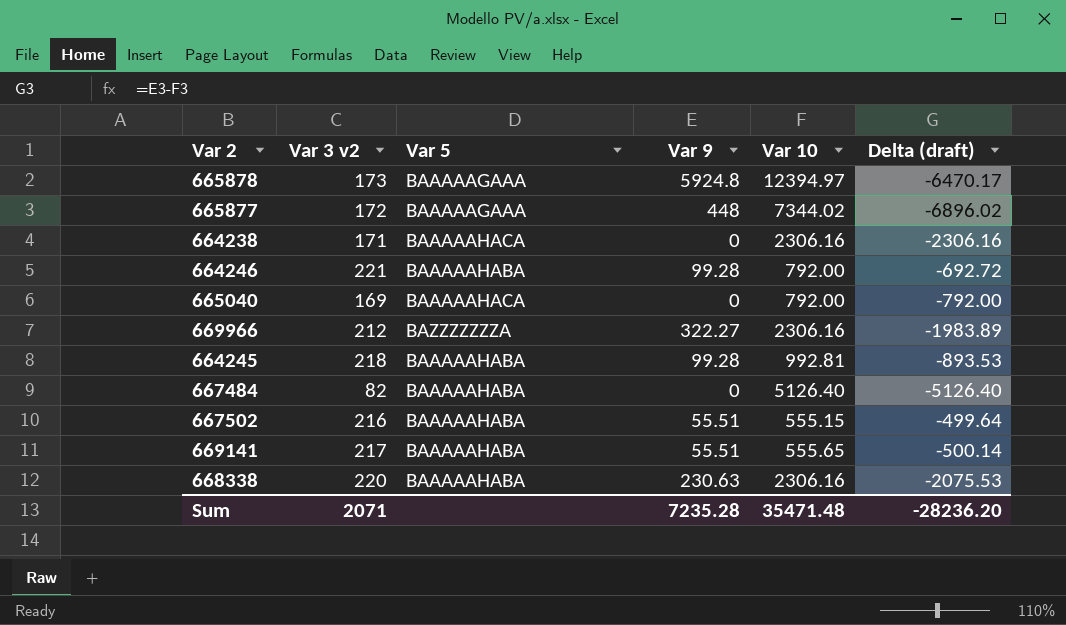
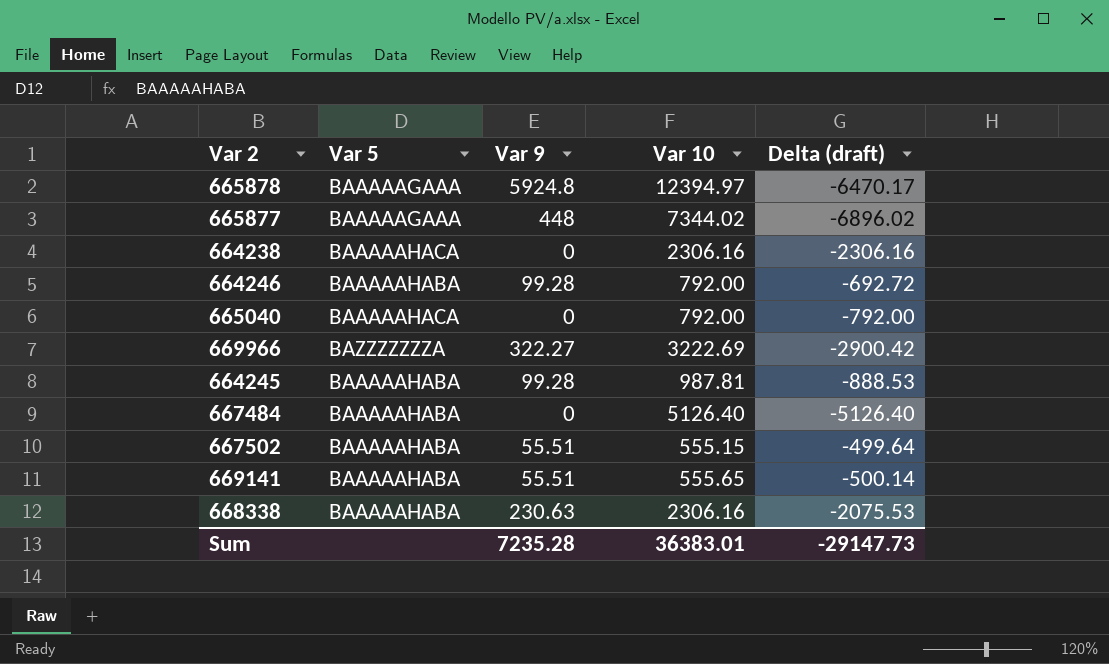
column Var 3 v2 | position: 2 -> none
669966 | Var 10: 2306.16 -> 3222.69
669966 | Delta (draft): -1983.89 -> -2900.42
664245 | Var 10: 992.81 -> 987.81
664245 | Delta (draft): -893.53 -> -888.53
Sum | Var 10: 35471.48 -> 36383.01
Sum | Delta (draft): -28236.20 -> -29147.73

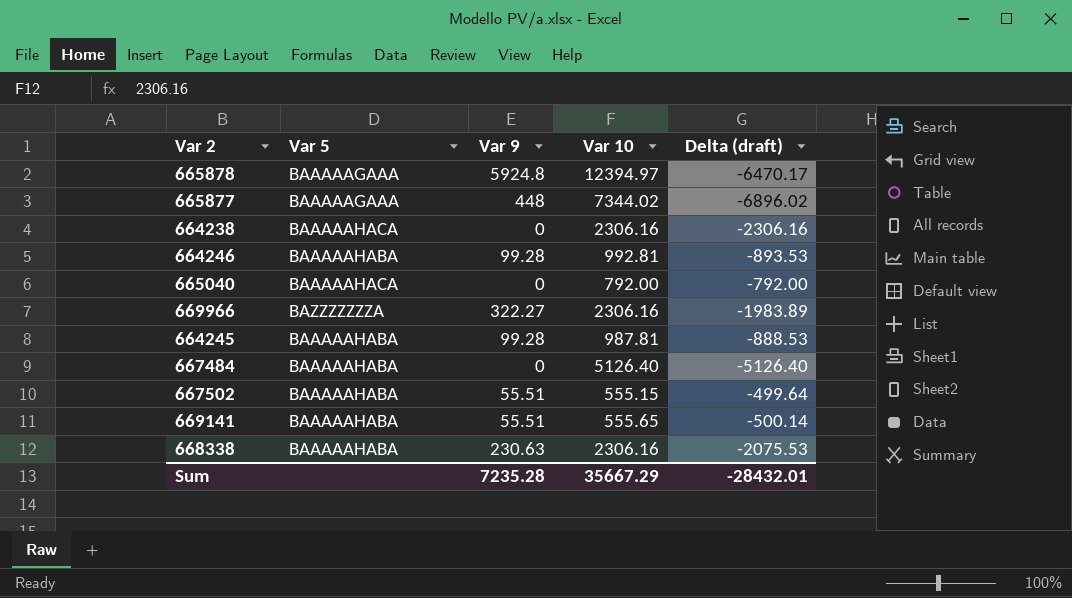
664246 | Var 10: 792.00 -> 992.81
664246 | Delta (draft): -692.72 -> -893.53
669966 | Var 10: 3222.69 -> 2306.16
669966 | Delta (draft): -2900.42 -> -1983.89
Sum | Var 10: 36383.01 -> 35667.29
Sum | Delta (draft): -29147.73 -> -28432.01

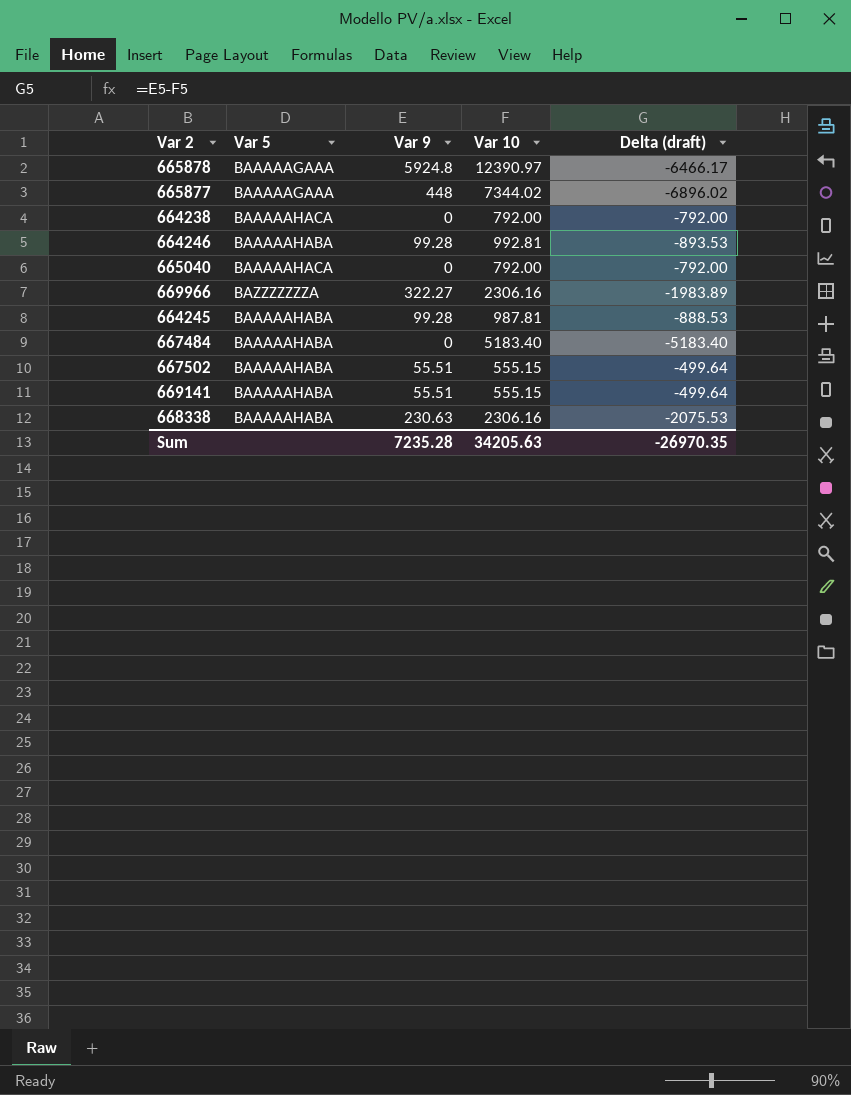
665878 | Var 10: 12394.97 -> 12390.97
665878 | Delta (draft): -6470.17 -> -6466.17
664238 | Var 10: 2306.16 -> 792.00
664238 | Delta (draft): -2306.16 -> -792.00
667484 | Var 10: 5126.40 -> 5183.40
667484 | Delta (draft): -5126.40 -> -5183.40
669141 | Var 10: 555.65 -> 555.15
669141 | Delta (draft): -500.14 -> -499.64
Sum | Var 10: 35667.29 -> 34205.63
Sum | Delta (draft): -28432.01 -> -26970.35

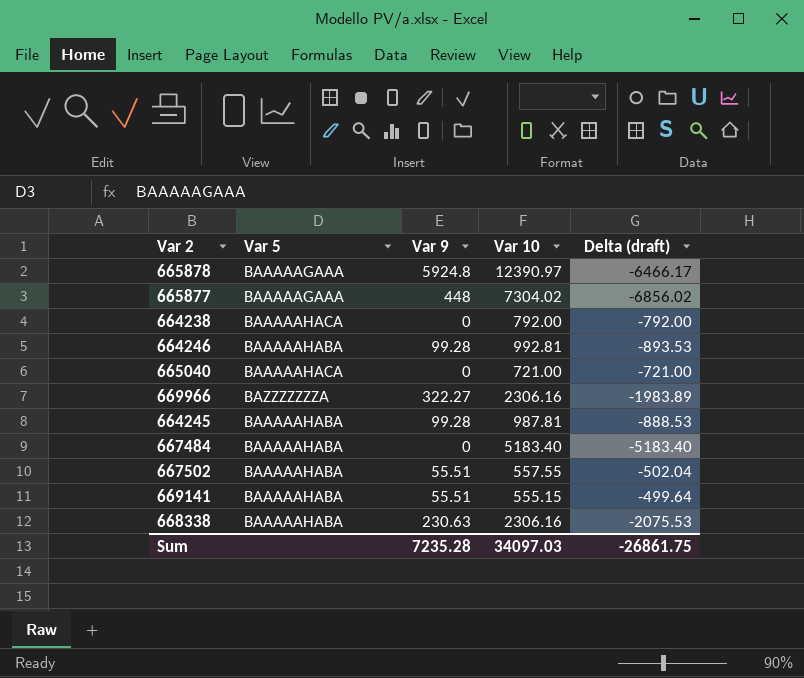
665877 | Var 10: 7344.02 -> 7304.02
665877 | Delta (draft): -6896.02 -> -6856.02
665040 | Var 10: 792.00 -> 721.00
665040 | Delta (draft): -792.00 -> -721.00
667502 | Var 10: 555.15 -> 557.55
667502 | Delta (draft): -499.64 -> -502.04
Sum | Var 10: 34205.63 -> 34097.03
Sum | Delta (draft): -26970.35 -> -26861.75

